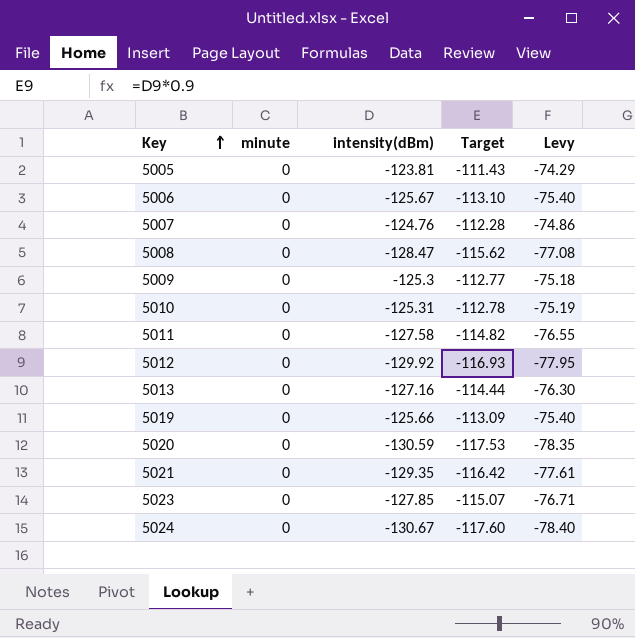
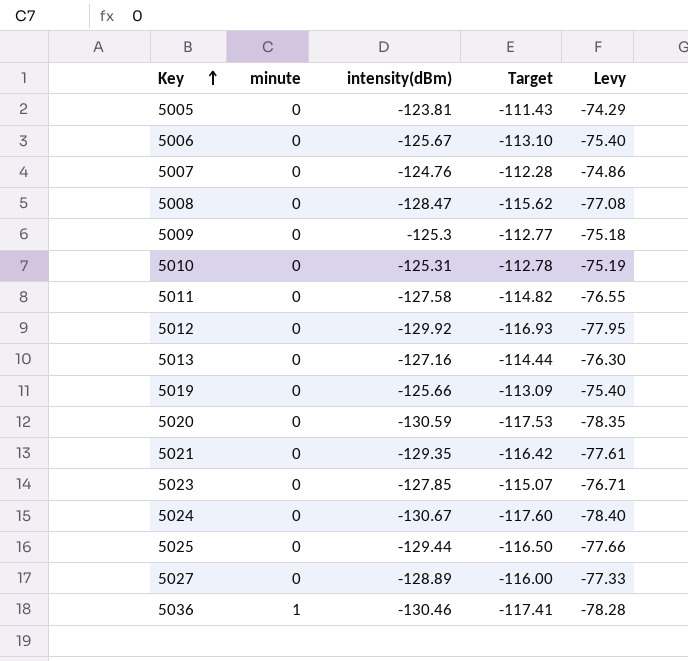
row 5025: none -> 0 | -129.44 | -116.50 | -77.66
row 5027: none -> 0 | -128.89 | -116.00 | -77.33
row 5036: none -> 1 | -130.46 | -117.41 | -78.28

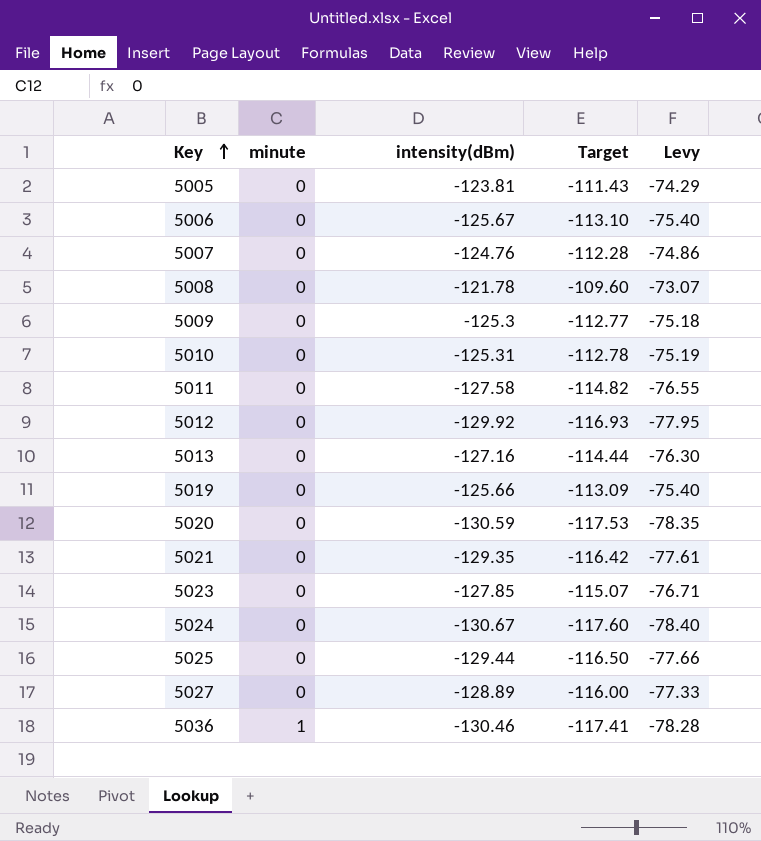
5008 | intensity(dBm): -128.47 -> -121.78
5008 | Target: -115.62 -> -109.60
5008 | Levy: -77.08 -> -73.07

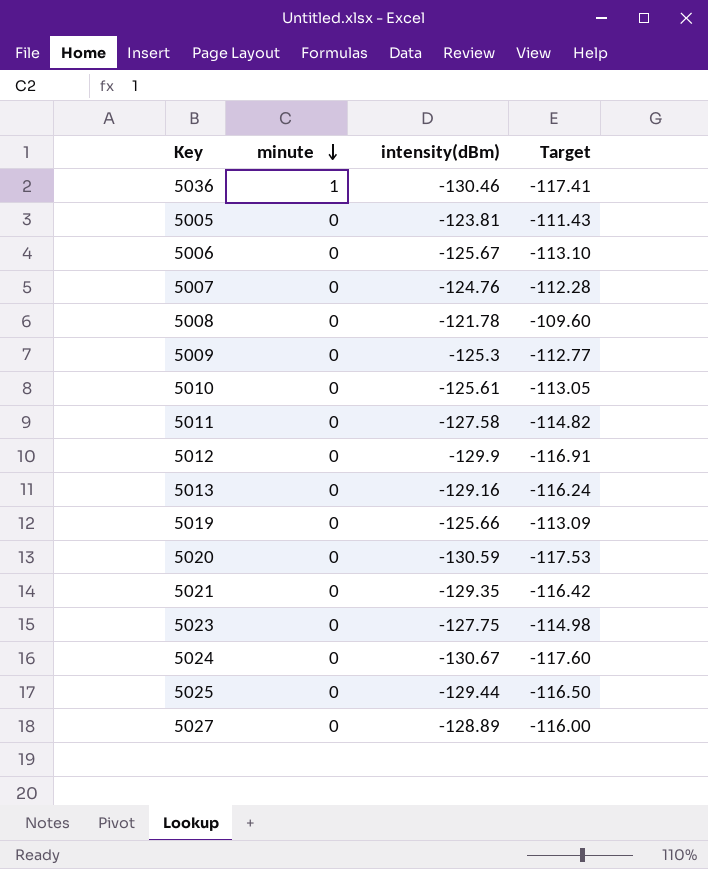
row order: Key ascending -> minute descending
column Levy | formula: [intensity(dBm)] * 0.6 -> none
5010 | intensity(dBm): -125.31 -> -125.61
5010 | Target: -112.78 -> -113.05
5012 | intensity(dBm): -129.92 -> -129.9
5012 | Target: -116.93 -> -116.91
5013 | intensity(dBm): -127.16 -> -129.16
5013 | Target: -114.44 -> -116.24
5023 | intensity(dBm): -127.85 -> -127.75
5023 | Target: -115.07 -> -114.98

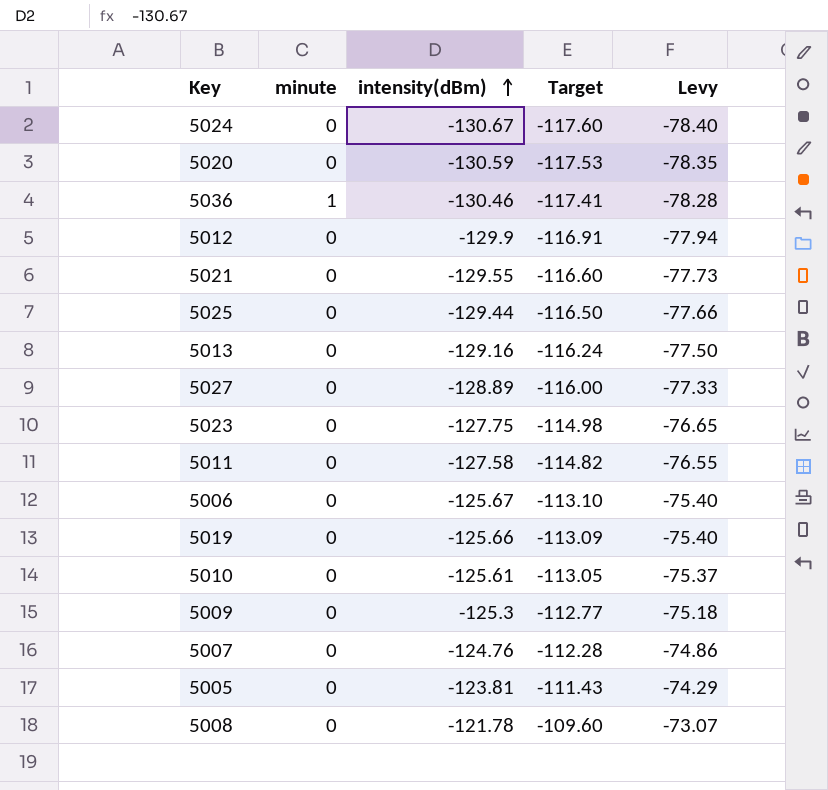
row order: minute descending -> intensity(dBm) ascending
column Levy | formula: none -> [intensity(dBm)] * 0.6
5021 | intensity(dBm): -129.35 -> -129.55
5021 | Target: -116.42 -> -116.60

